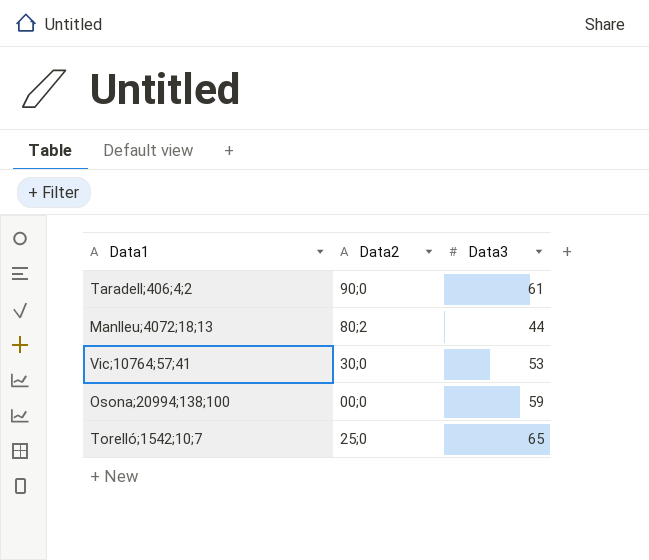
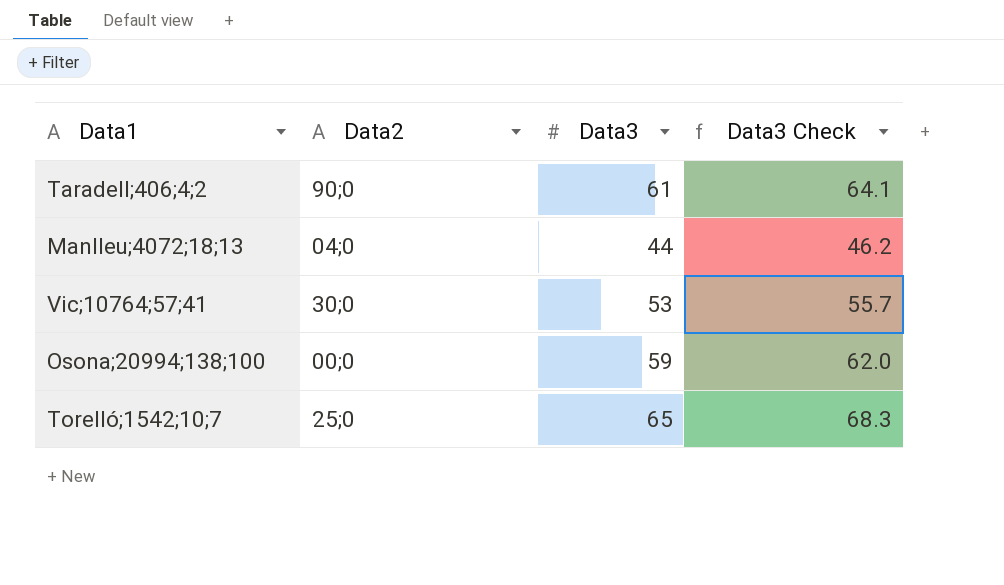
column Data3 Check | formula: none -> [Data3] * 1.05
Manlleu;4072;18;13 | Data2: 80;2 -> 04;0

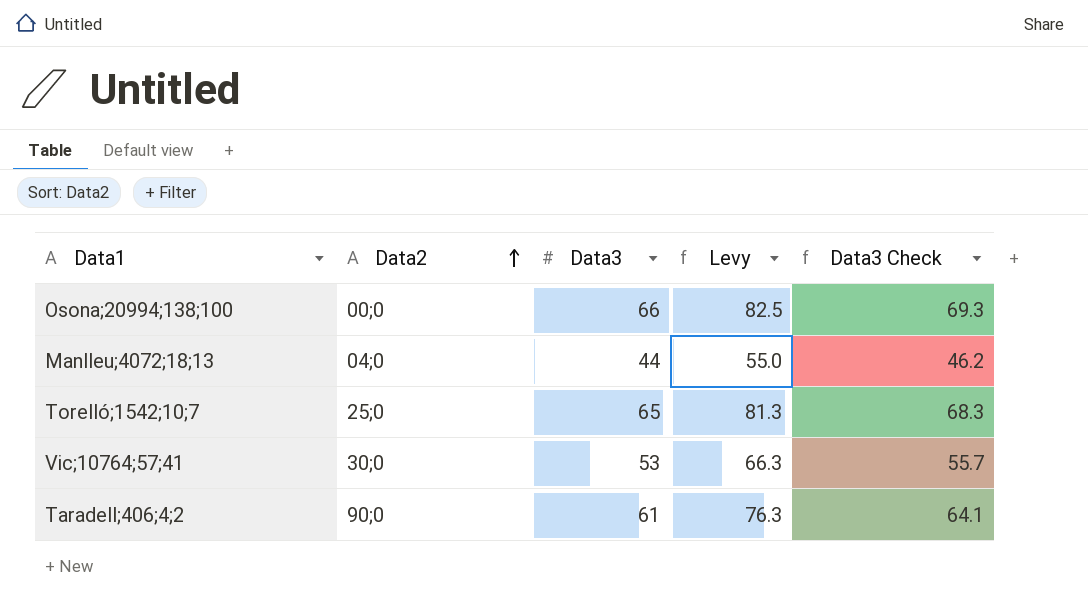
row order: none -> Data2 ascending
column Levy | formula: none -> [Data3] * 1.25
Osona;20994;138;100 | Data3: 59 -> 66
Osona;20994;138;100 | Data3 Check: 62.0 -> 69.3

